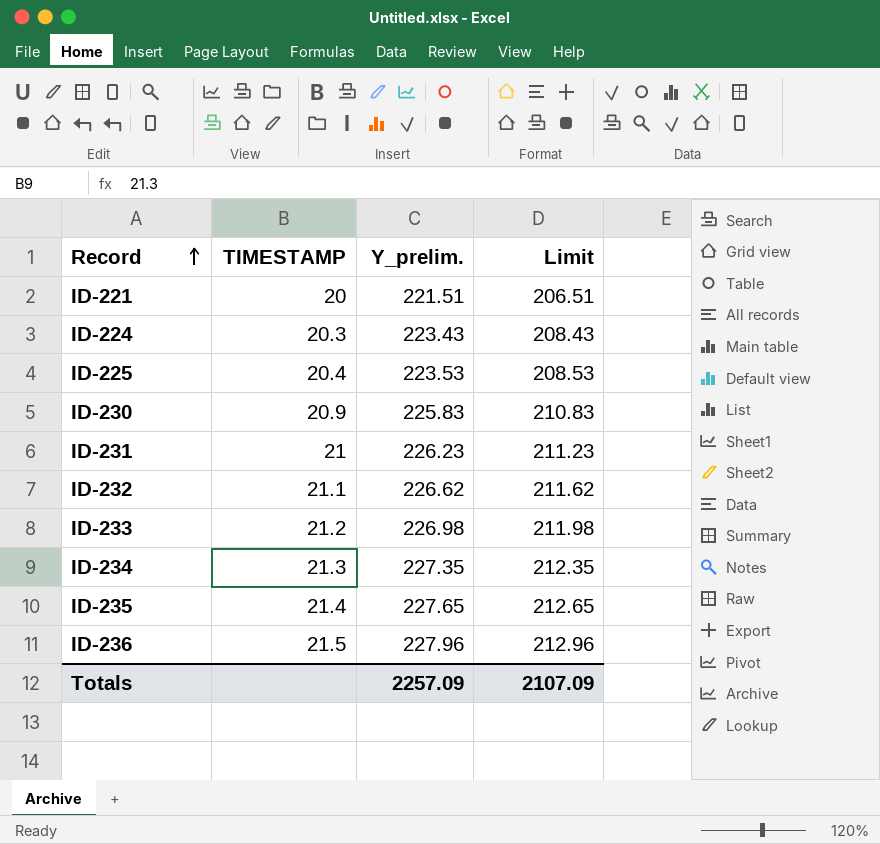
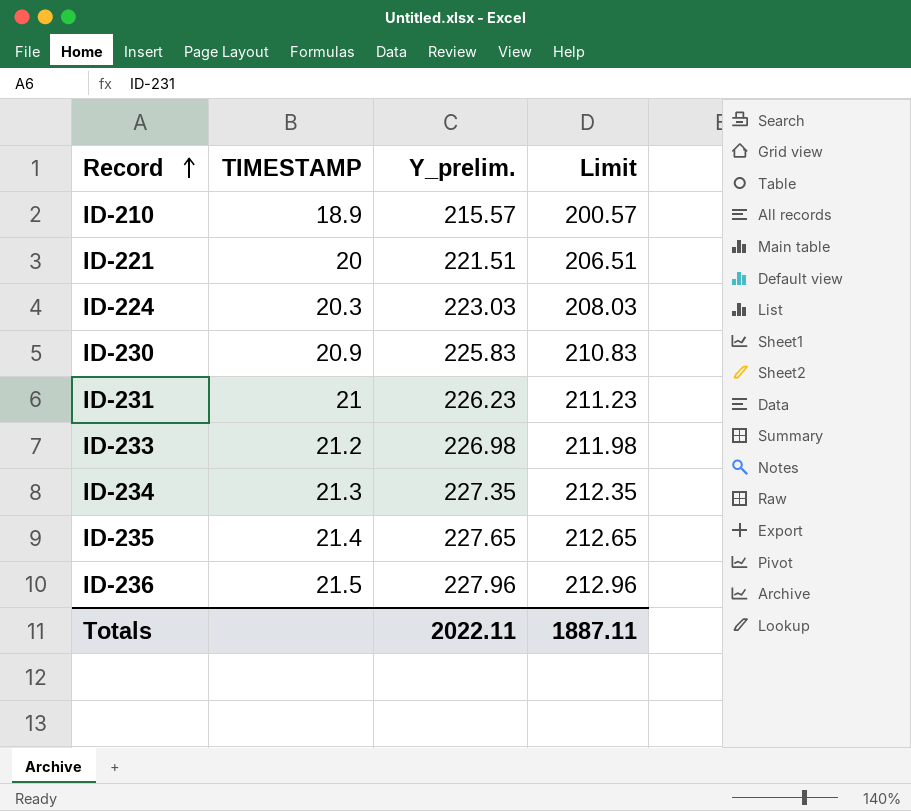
row ID-225: 20.4 | 223.53 | 208.53 -> none
row ID-232: 21.1 | 226.62 | 211.62 -> none
row ID-210: none -> 18.9 | 215.57 | 200.57
ID-224 | Y_prelim.: 223.43 -> 223.03
ID-224 | Limit: 208.43 -> 208.03
Totals | Y_prelim.: 2257.09 -> 2022.11
Totals | Limit: 2107.09 -> 1887.11

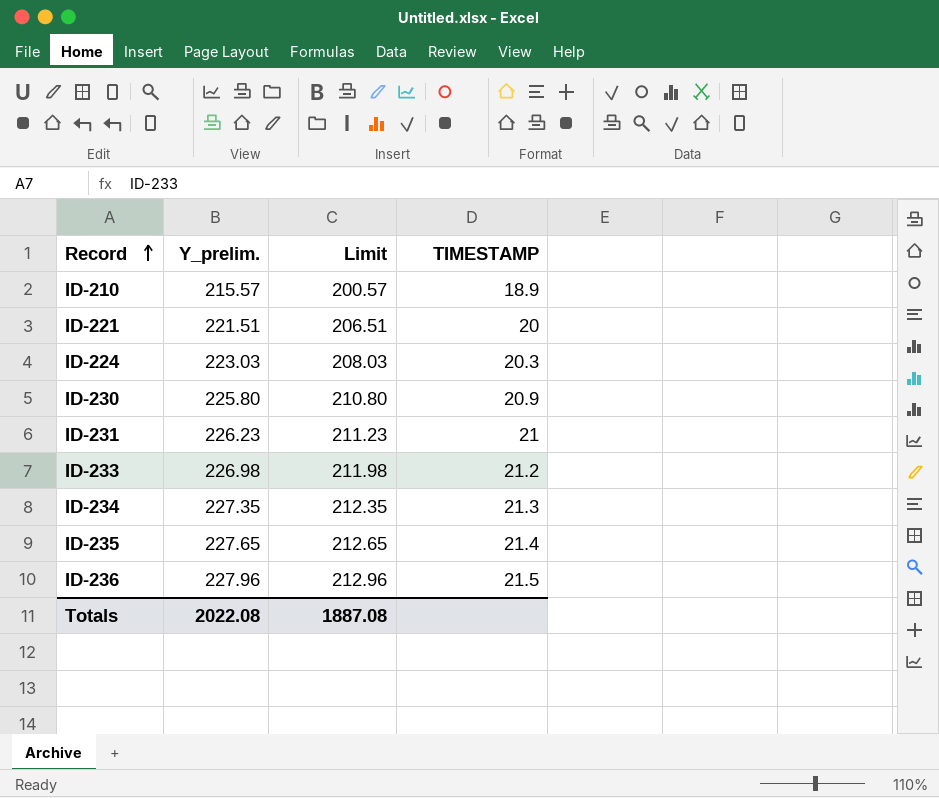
column TIMESTAMP | position: 2 -> 4
ID-230 | Y_prelim.: 225.83 -> 225.80
ID-230 | Limit: 210.83 -> 210.80
Totals | Y_prelim.: 2022.11 -> 2022.08
Totals | Limit: 1887.11 -> 1887.08

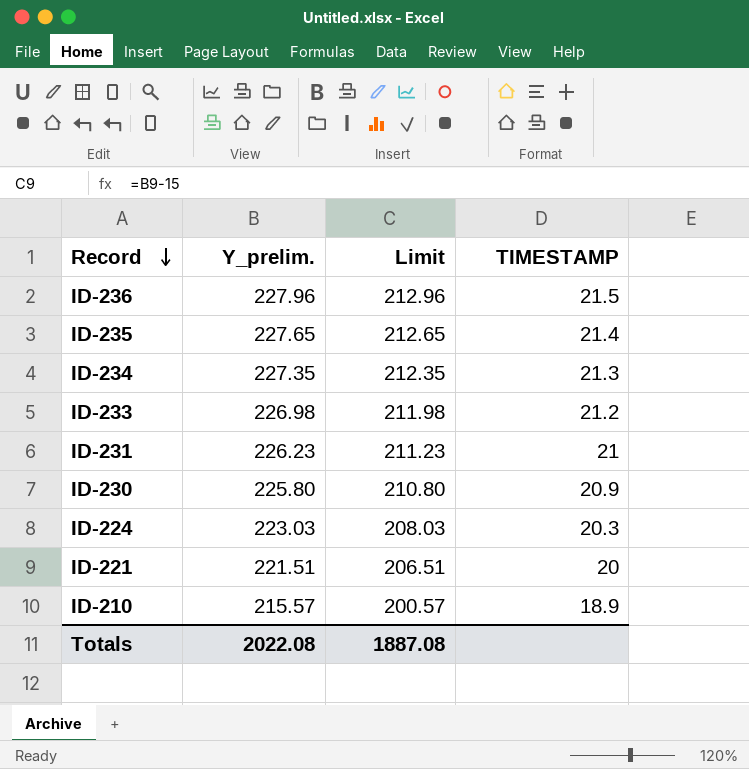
row order: Record ascending -> Record descending

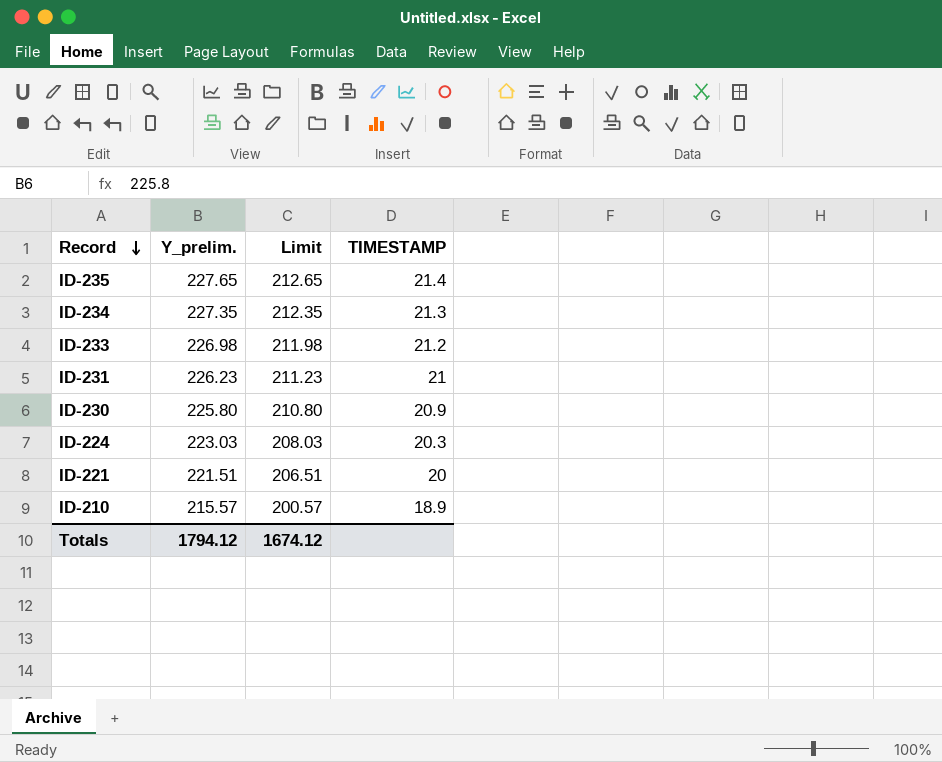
row ID-236: 227.96 | 212.96 | 21.5 -> none
Totals | Y_prelim.: 2022.08 -> 1794.12
Totals | Limit: 1887.08 -> 1674.12

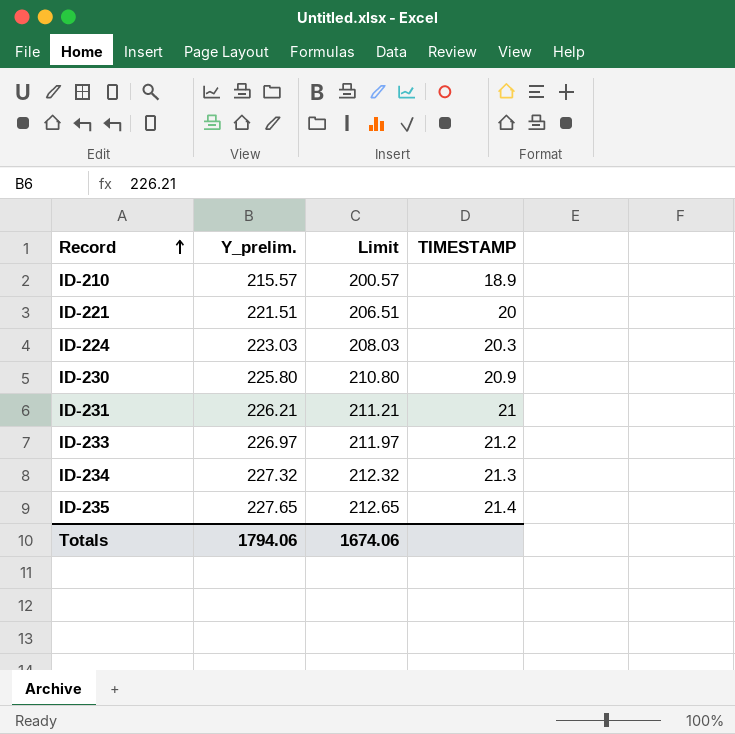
row order: Record descending -> Record ascending
ID-231 | Y_prelim.: 226.23 -> 226.21
ID-231 | Limit: 211.23 -> 211.21
ID-233 | Y_prelim.: 226.98 -> 226.97
ID-233 | Limit: 211.98 -> 211.97
ID-234 | Y_prelim.: 227.35 -> 227.32
ID-234 | Limit: 212.35 -> 212.32
Totals | Y_prelim.: 1794.12 -> 1794.06
Totals | Limit: 1674.12 -> 1674.06

